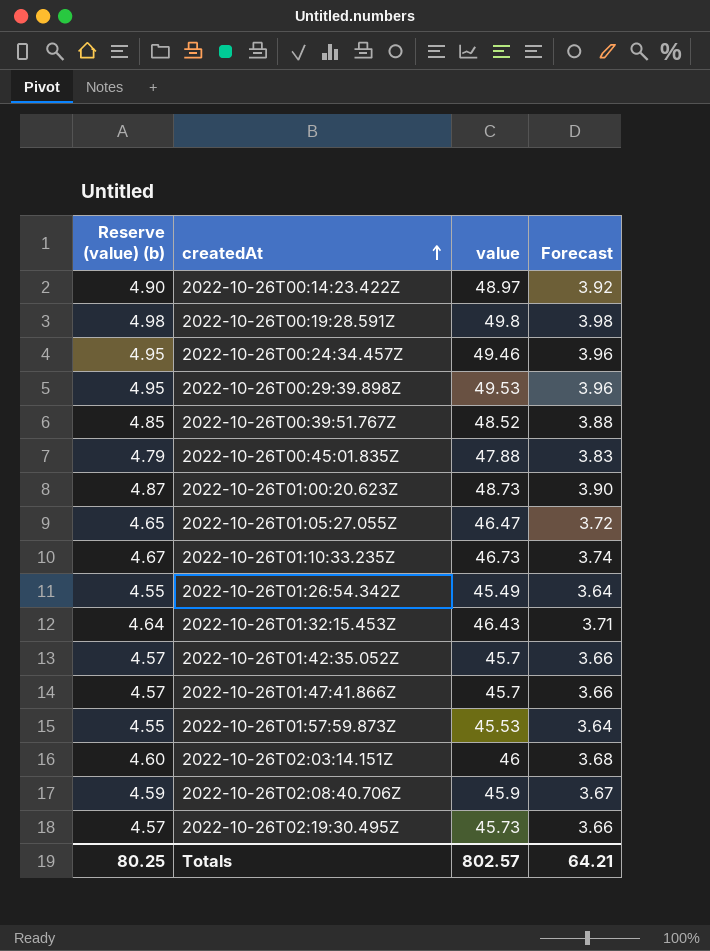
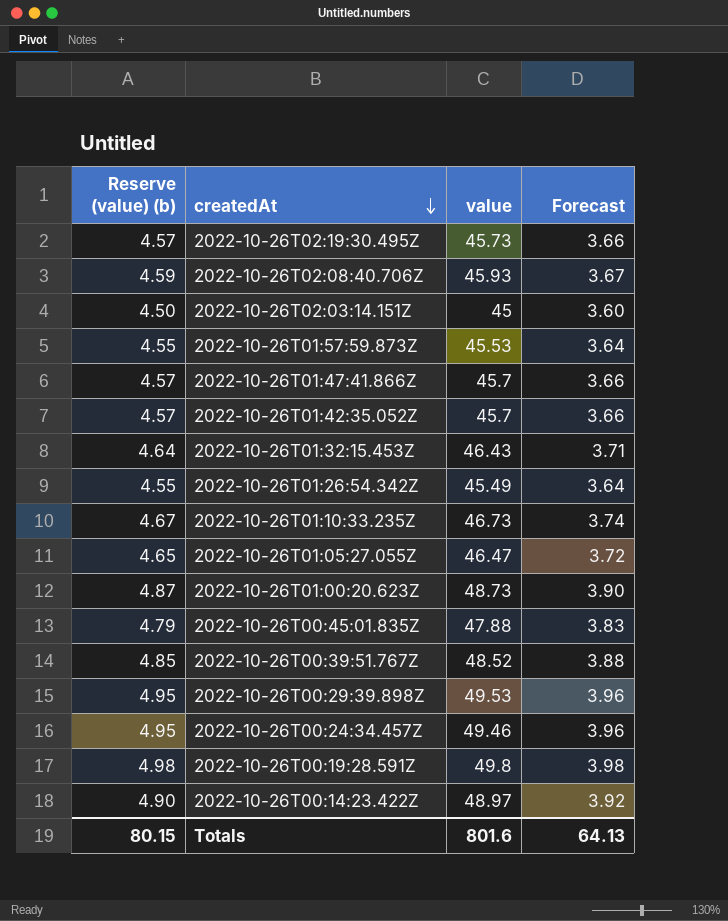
row order: createdAt ascending -> createdAt descending
2022-10-26T02:08:40.706Z | value: 45.9 -> 45.93
2022-10-26T02:03:14.151Z | Reserve (value) (b): 4.60 -> 4.50
2022-10-26T02:03:14.151Z | value: 46 -> 45
2022-10-26T02:03:14.151Z | Forecast: 3.68 -> 3.60
Totals | Reserve (value) (b): 80.25 -> 80.15
Totals | value: 802.57 -> 801.6
Totals | Forecast: 64.21 -> 64.13

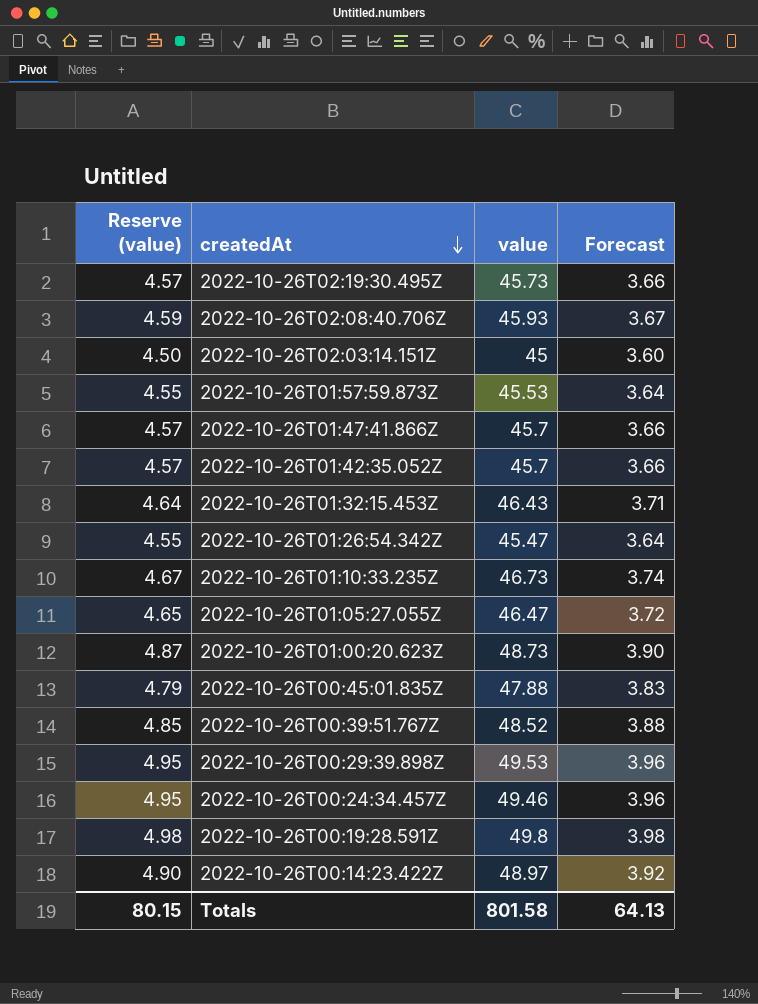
column name: Reserve (value) (b) -> Reserve (value)
2022-10-26T01:26:54.342Z | value: 45.49 -> 45.47
Totals | value: 801.6 -> 801.58

